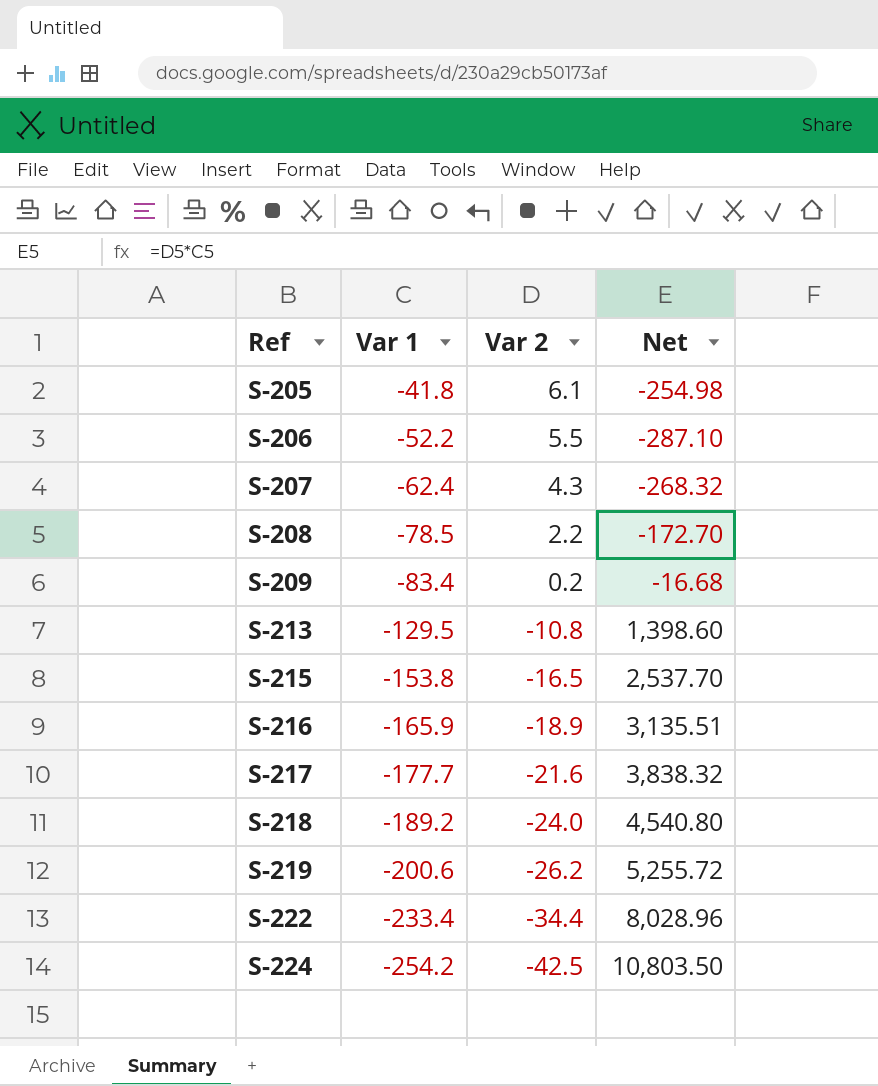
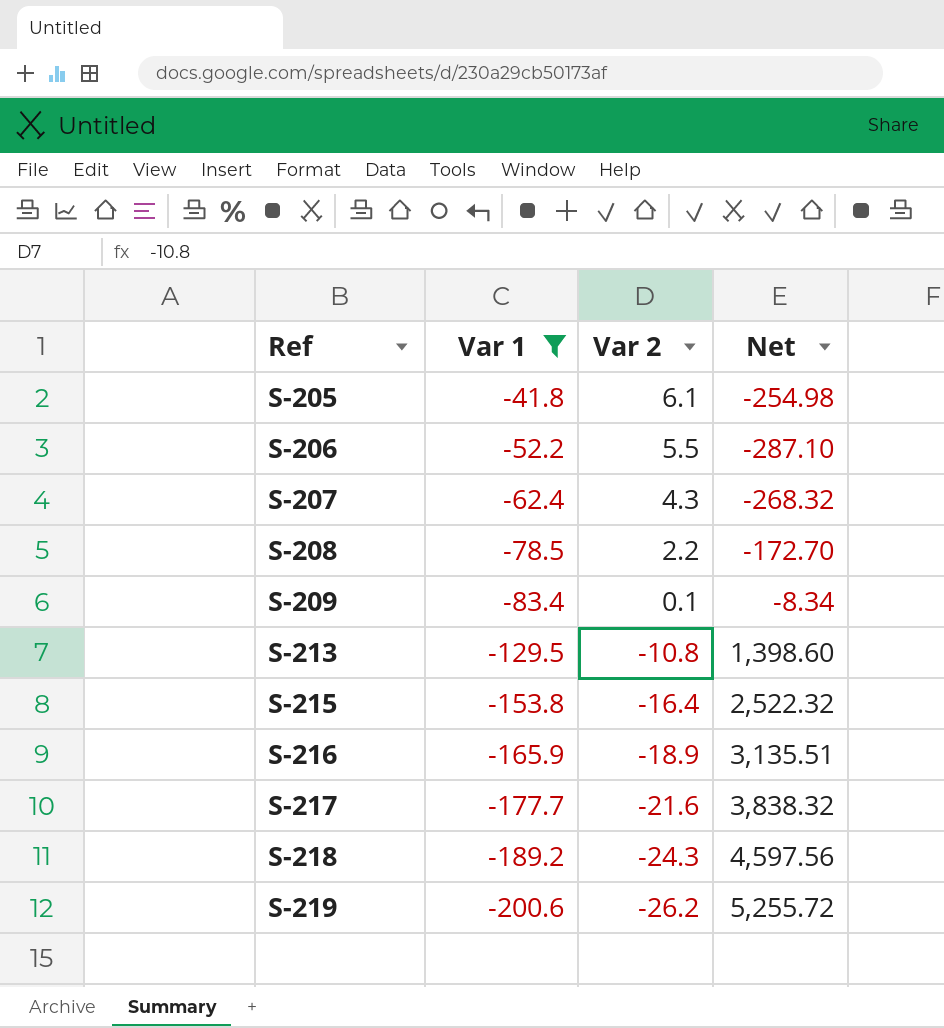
filter: none -> Var 1 >= -200.6
S-209 | Var 2: 0.2 -> 0.1
S-209 | Net: -16.68 -> -8.34
S-215 | Var 2: -16.5 -> -16.4
S-215 | Net: 2,537.70 -> 2,522.32
S-218 | Var 2: -24.0 -> -24.3
S-218 | Net: 4,540.80 -> 4,597.56

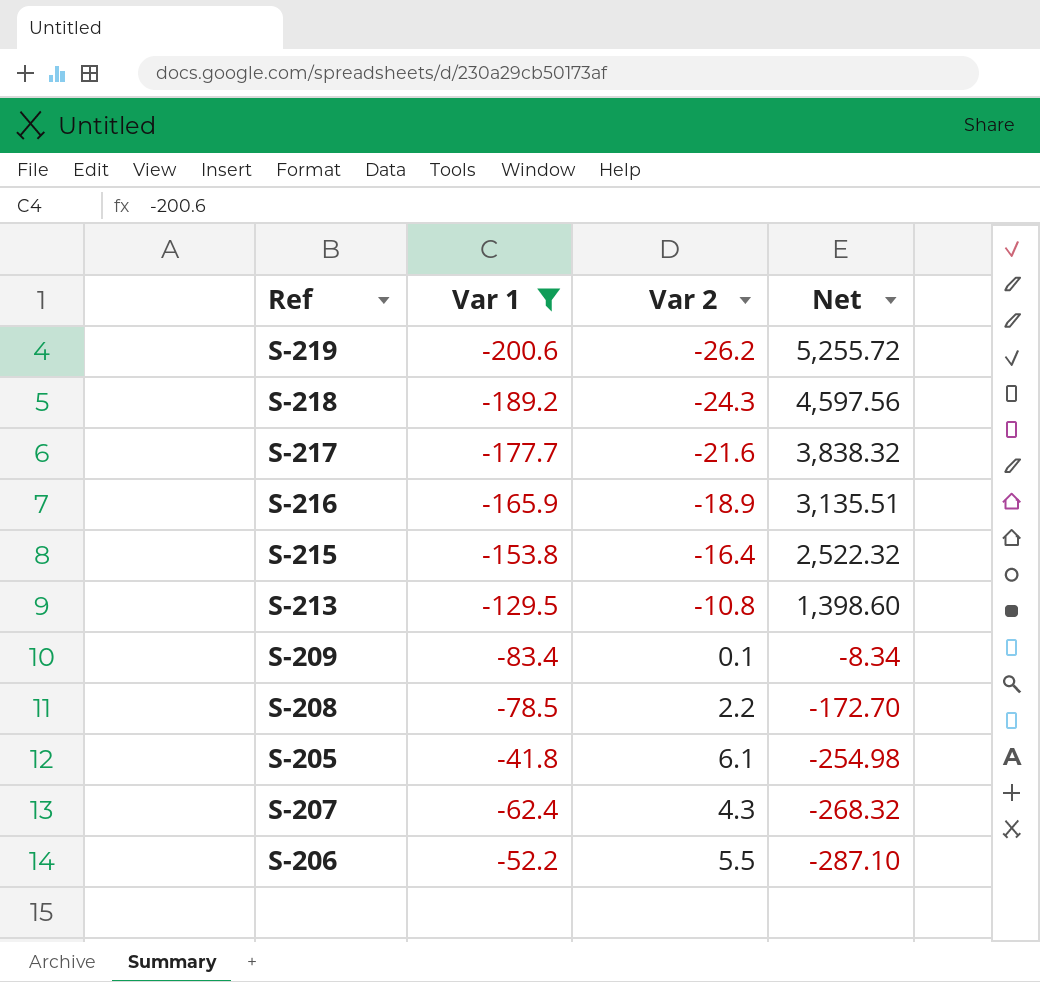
row order: Ref ascending -> Net descending

